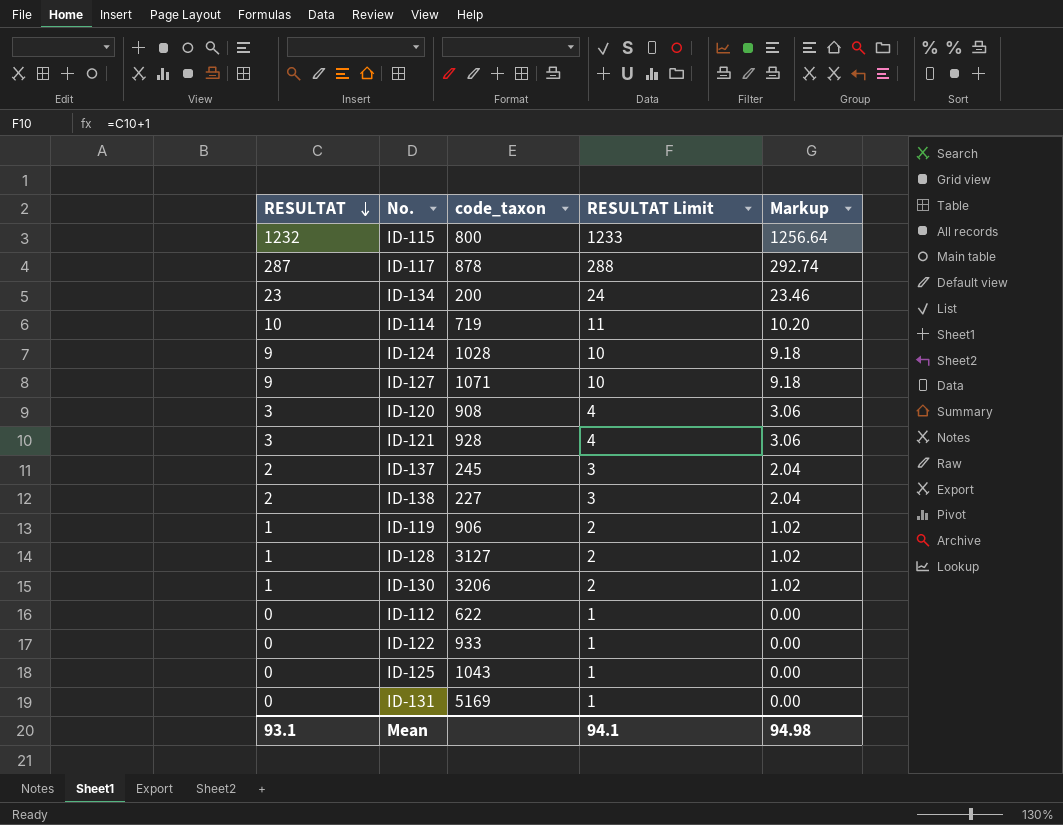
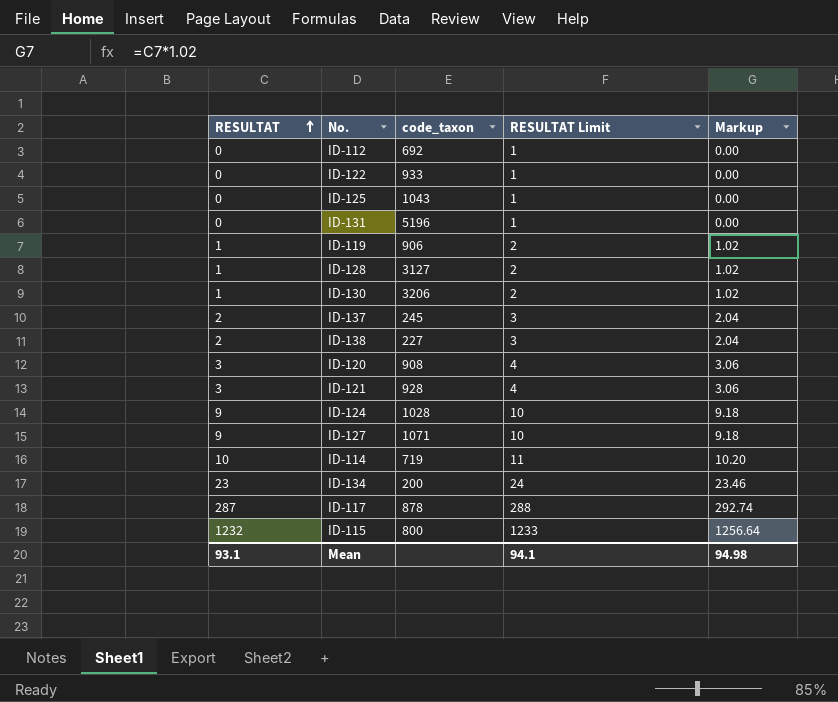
row order: RESULTAT descending -> RESULTAT ascending
ID-112 | code_taxon: 622 -> 692
ID-131 | code_taxon: 5169 -> 5196

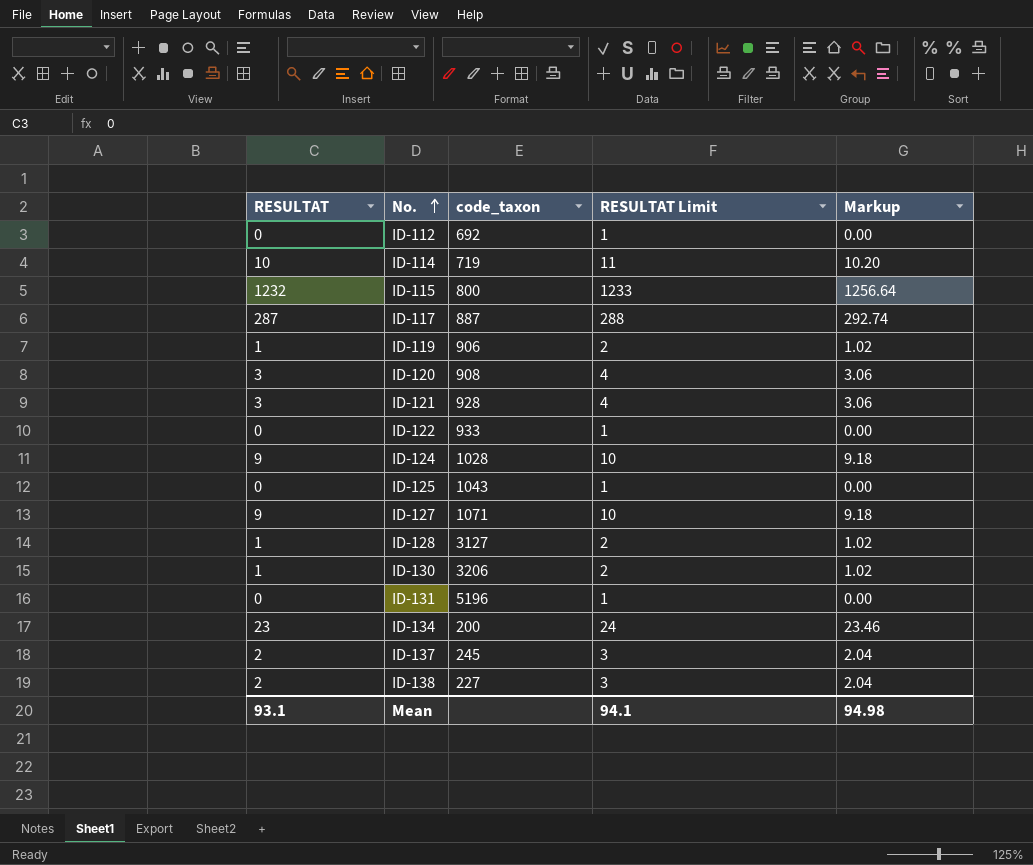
row order: RESULTAT ascending -> No. ascending
ID-117 | code_taxon: 878 -> 887

